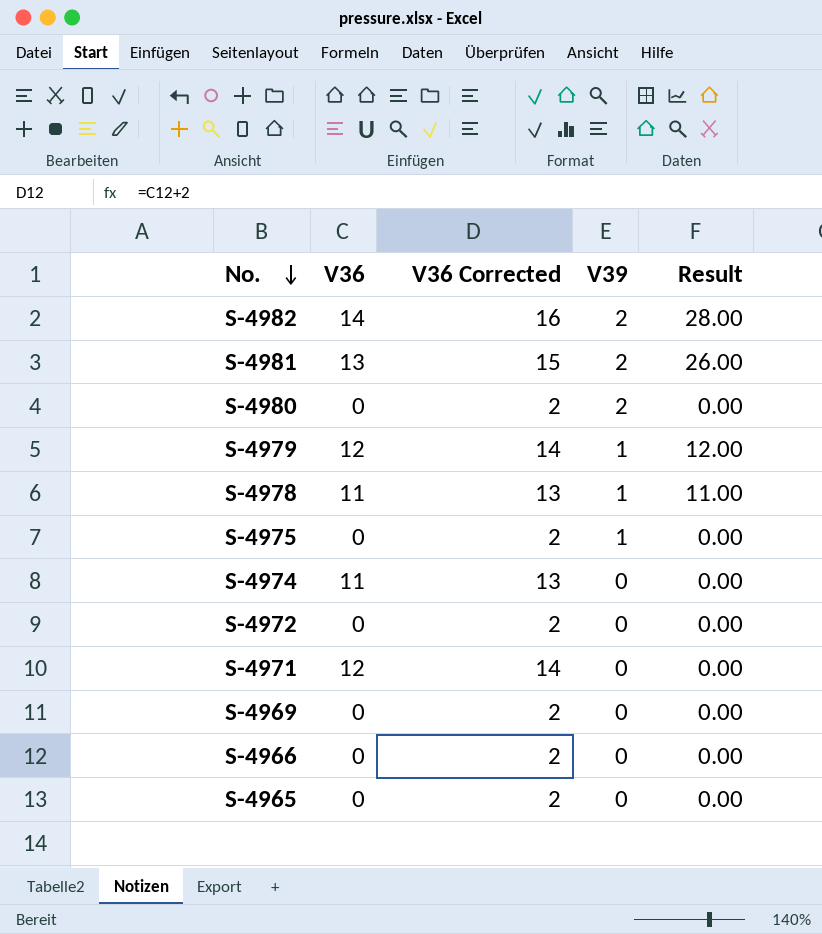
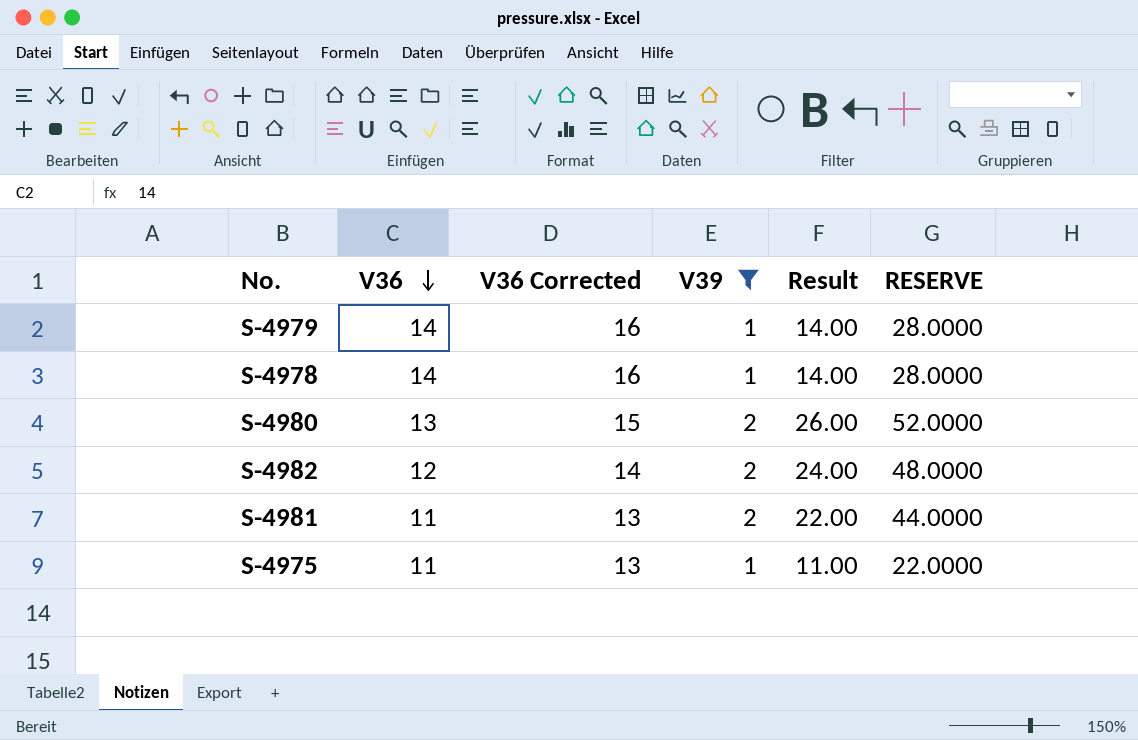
filter: none -> V39 != 0
row order: No. descending -> V36 descending
column RESERVE | formula: none -> [Result] * 2
S-4979 | V36: 12 -> 14
S-4979 | V36 Corrected: 14 -> 16
S-4979 | Result: 12.00 -> 14.00
S-4978 | V36: 11 -> 14
S-4978 | V36 Corrected: 13 -> 16
S-4978 | Result: 11.00 -> 14.00
S-4980 | V36: 0 -> 13
S-4980 | V36 Corrected: 2 -> 15
S-4980 | Result: 0.00 -> 26.00
S-4982 | V36: 14 -> 12
S-4982 | V36 Corrected: 16 -> 14
S-4982 | Result: 28.00 -> 24.00
S-4981 | V36: 13 -> 11
S-4981 | V36 Corrected: 15 -> 13
S-4981 | Result: 26.00 -> 22.00
S-4975 | V36: 0 -> 11
S-4975 | V36 Corrected: 2 -> 13
S-4975 | Result: 0.00 -> 11.00

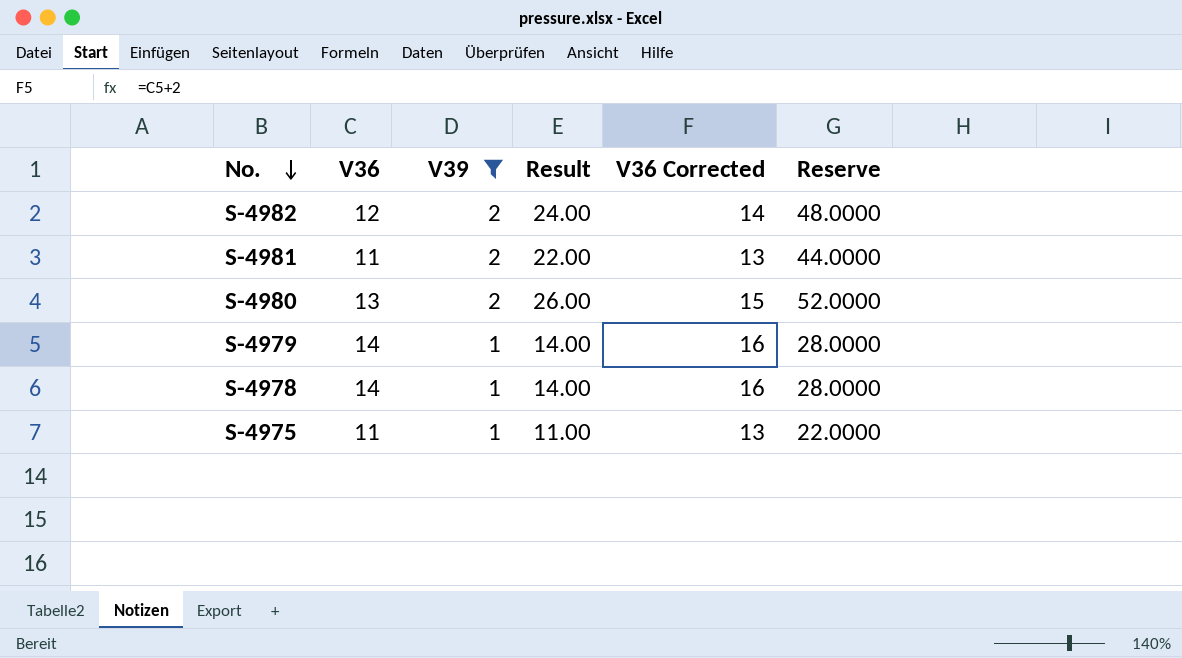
row order: V36 descending -> No. descending
column V36 Corrected | position: 3 -> 5
column name: RESERVE -> Reserve

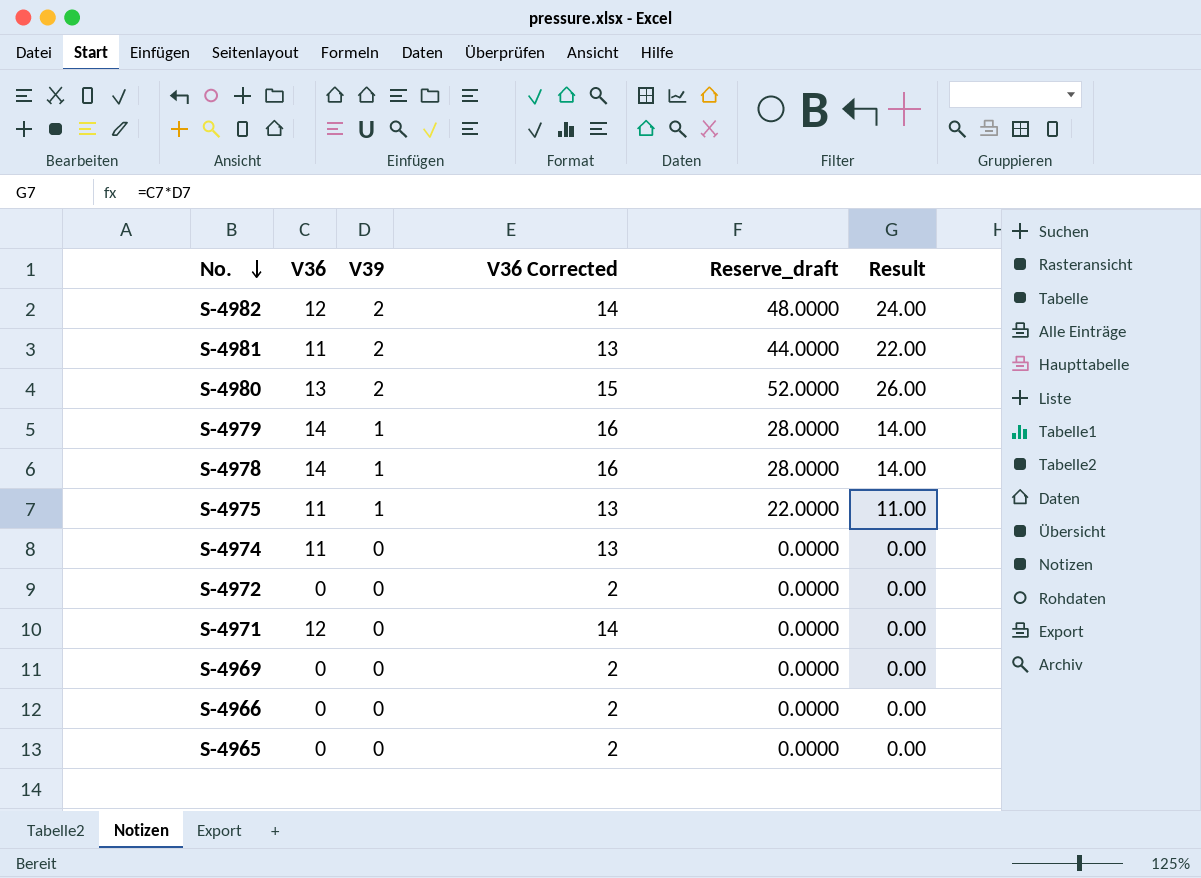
filter: V39 != 0 -> none
column name: Reserve -> Reserve_draft
column Result | position: 4 -> 6

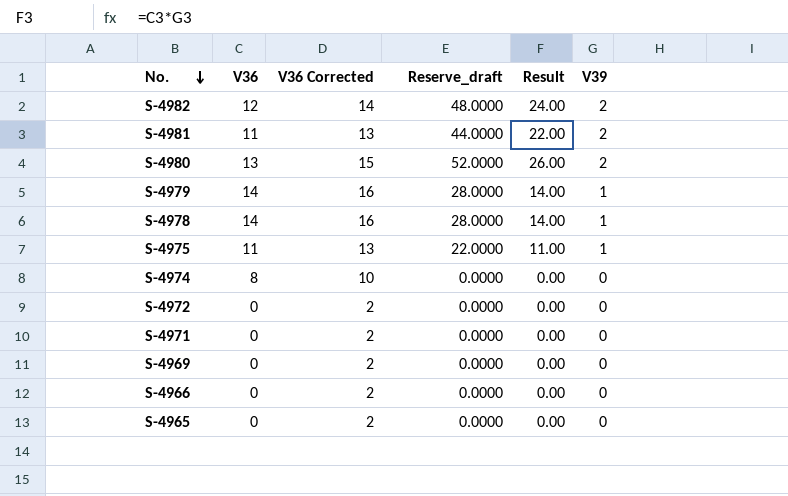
column V39 | position: 3 -> 6
S-4974 | V36: 11 -> 8
S-4974 | V36 Corrected: 13 -> 10
S-4971 | V36: 12 -> 0
S-4971 | V36 Corrected: 14 -> 2

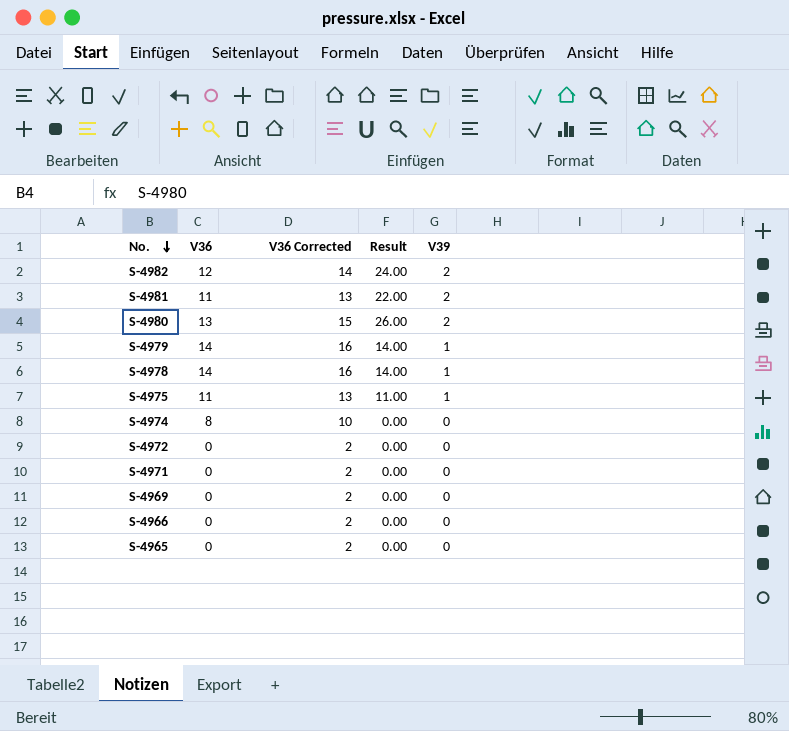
column Reserve_draft | formula: [Result] * 2 -> none

